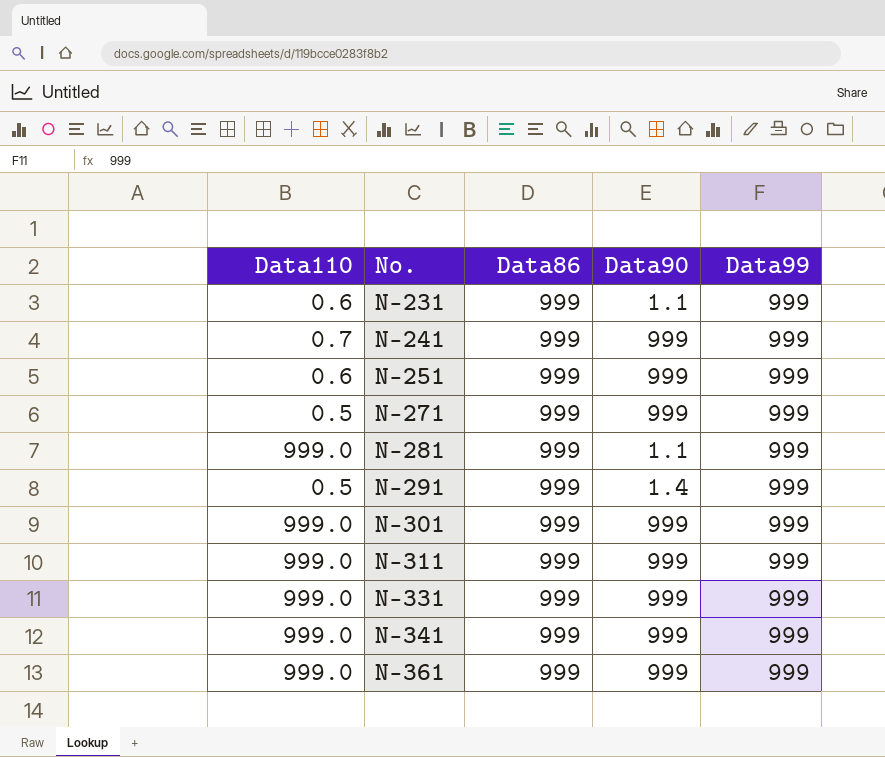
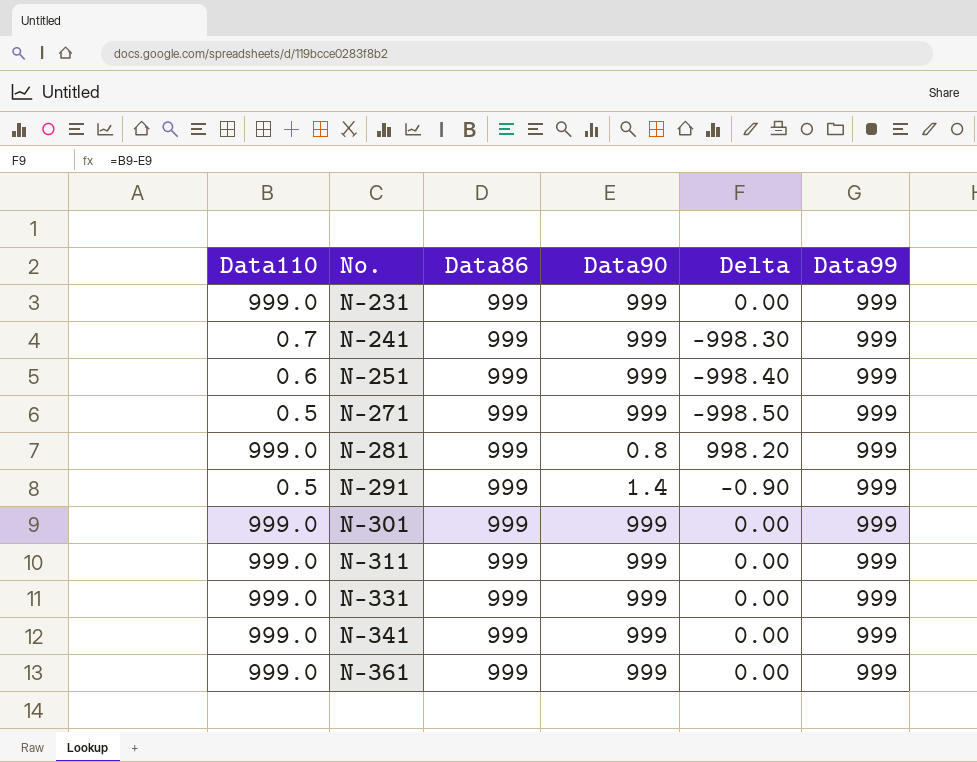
column Delta | formula: none -> [Data110] - [Data90]
N-231 | Data110: 0.6 -> 999.0
N-231 | Data90: 1.1 -> 999
N-281 | Data90: 1.1 -> 0.8

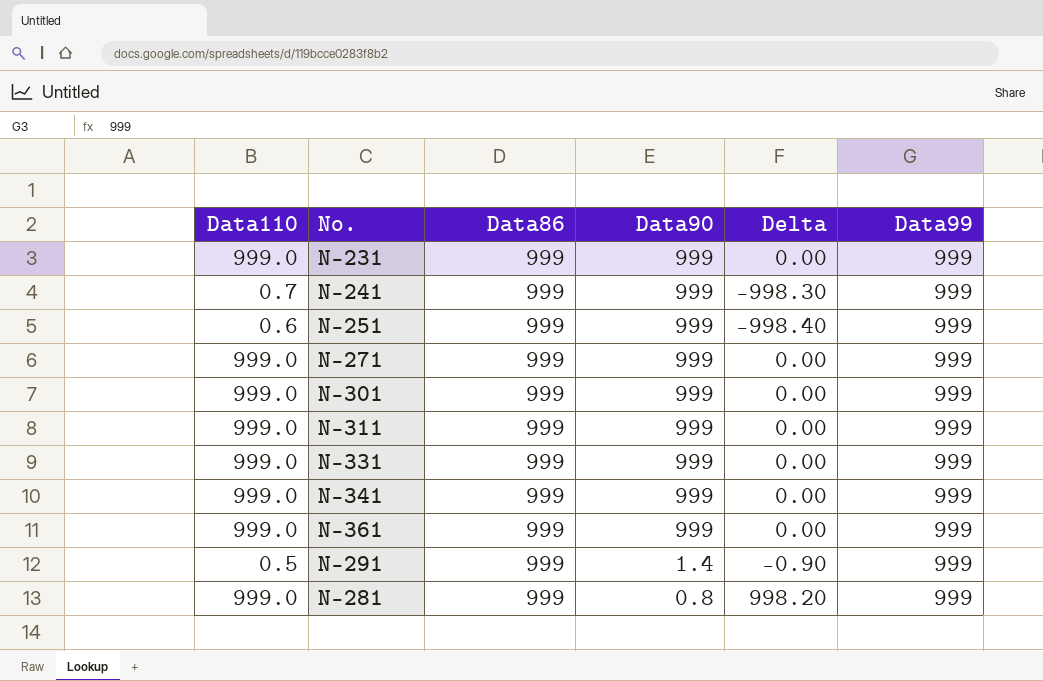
row order: No. ascending -> Data90 descending
N-271 | Data110: 0.5 -> 999.0
N-271 | Delta: -998.50 -> 0.00

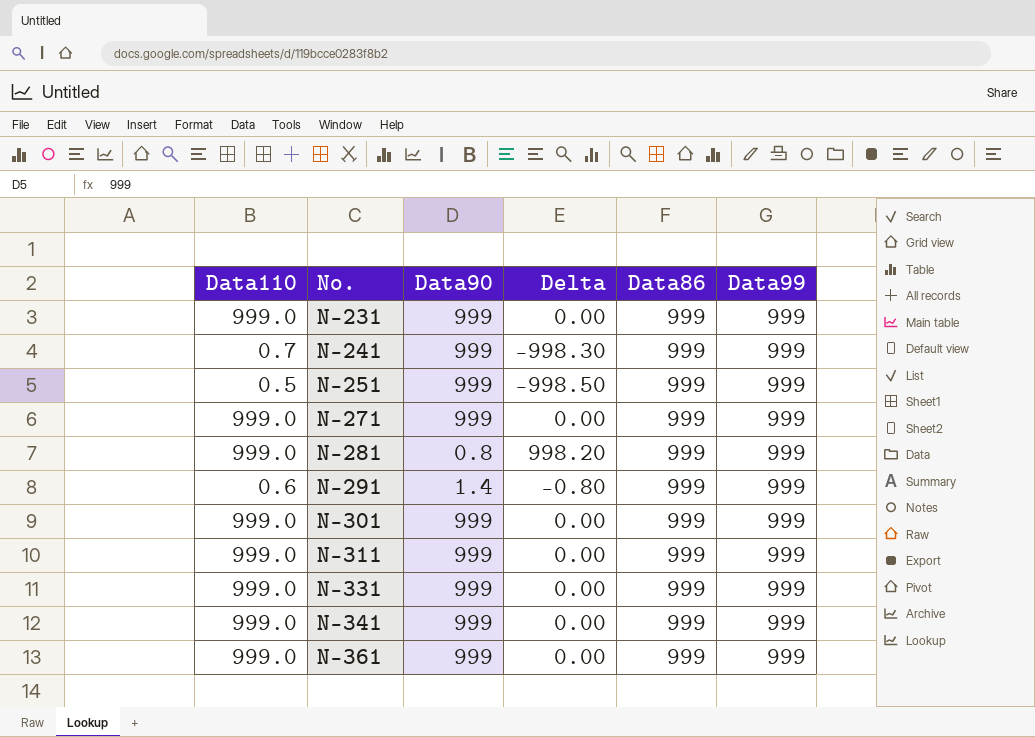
row order: Data90 descending -> No. ascending
column Data86 | position: 3 -> 5
N-251 | Data110: 0.6 -> 0.5
N-251 | Delta: -998.40 -> -998.50
N-291 | Data110: 0.5 -> 0.6
N-291 | Delta: -0.90 -> -0.80

